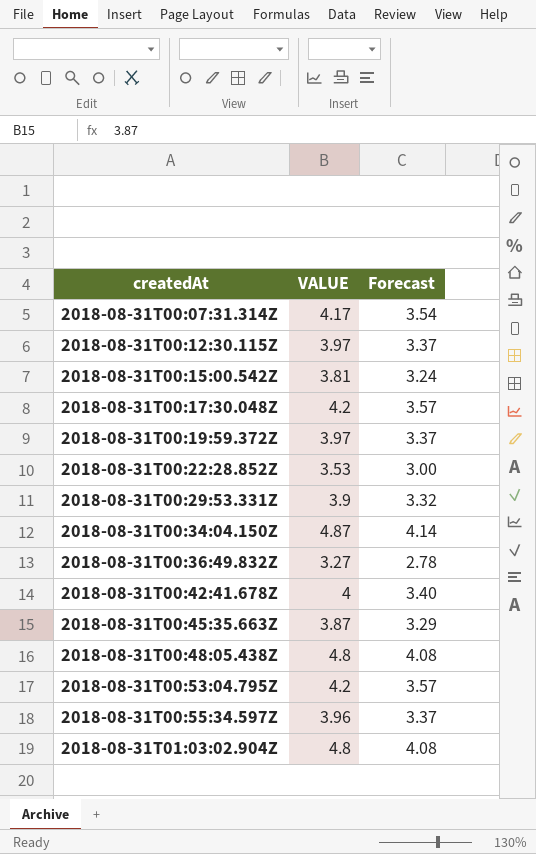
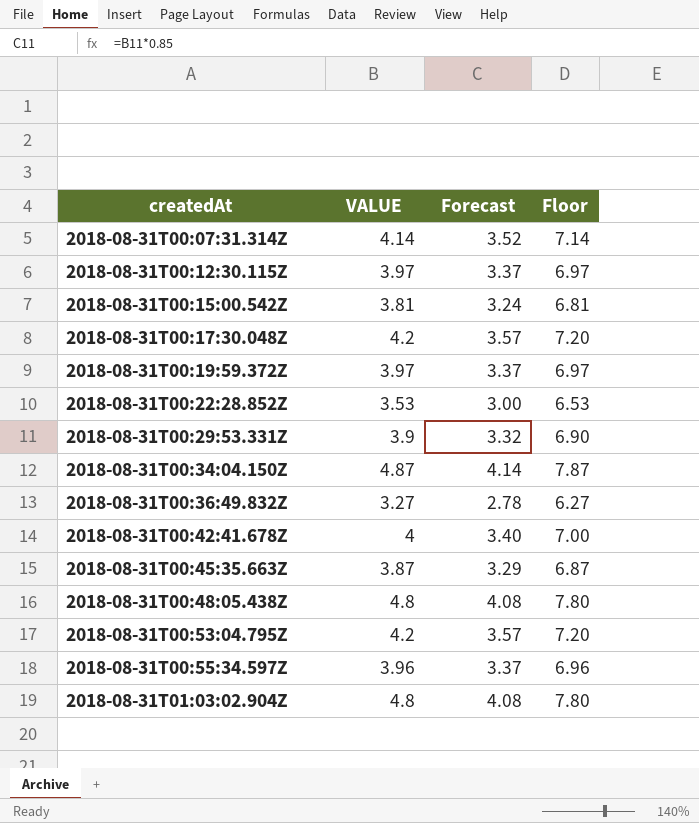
column Floor | formula: none -> [VALUE] + 3
2018-08-31T00:07:31.314Z | VALUE: 4.17 -> 4.14
2018-08-31T00:07:31.314Z | Forecast: 3.54 -> 3.52

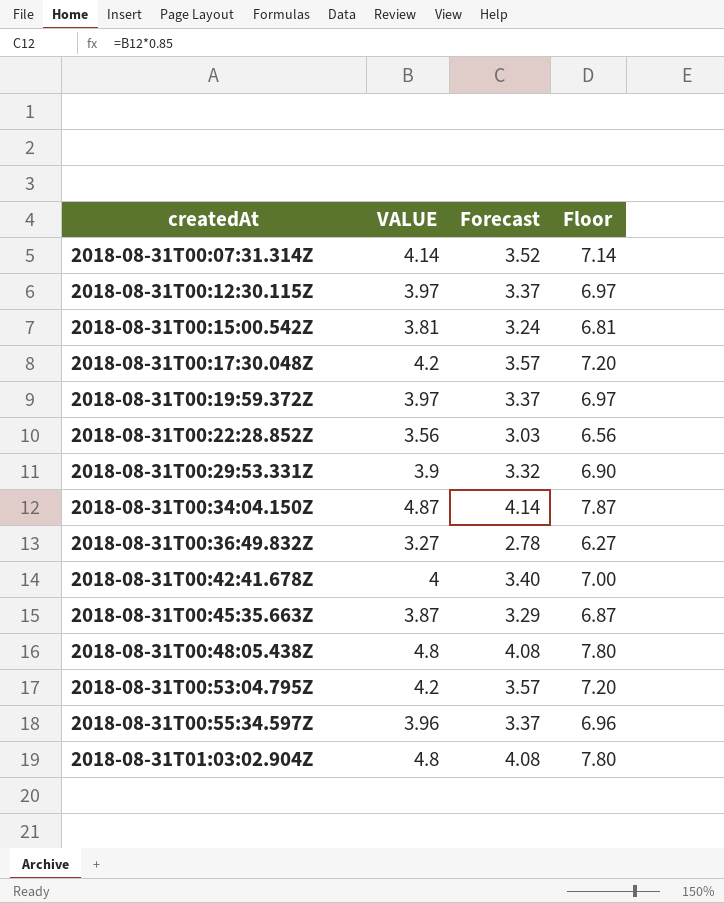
2018-08-31T00:22:28.852Z | VALUE: 3.53 -> 3.56
2018-08-31T00:22:28.852Z | Forecast: 3.00 -> 3.03
2018-08-31T00:22:28.852Z | Floor: 6.53 -> 6.56

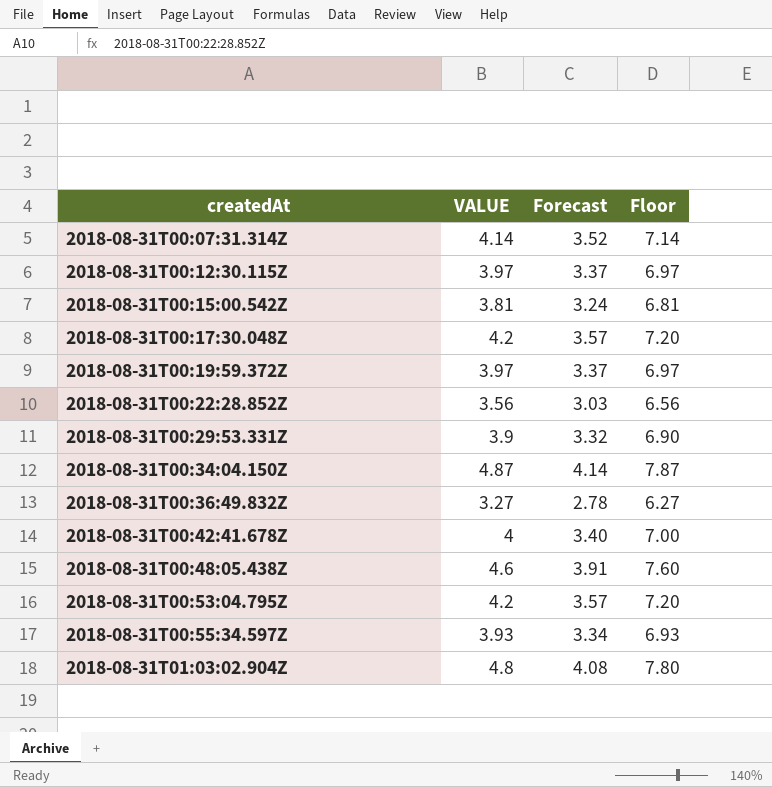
row 2018-08-31T00:45:35.663Z: 3.87 | 3.29 | 6.87 -> none
2018-08-31T00:48:05.438Z | VALUE: 4.8 -> 4.6
2018-08-31T00:48:05.438Z | Forecast: 4.08 -> 3.91
2018-08-31T00:48:05.438Z | Floor: 7.80 -> 7.60
2018-08-31T00:55:34.597Z | VALUE: 3.96 -> 3.93
2018-08-31T00:55:34.597Z | Forecast: 3.37 -> 3.34
2018-08-31T00:55:34.597Z | Floor: 6.96 -> 6.93

